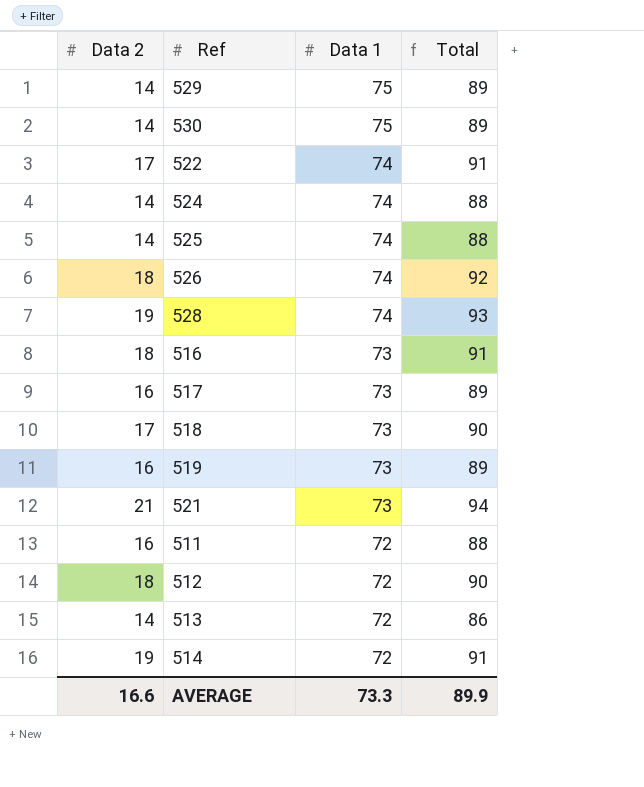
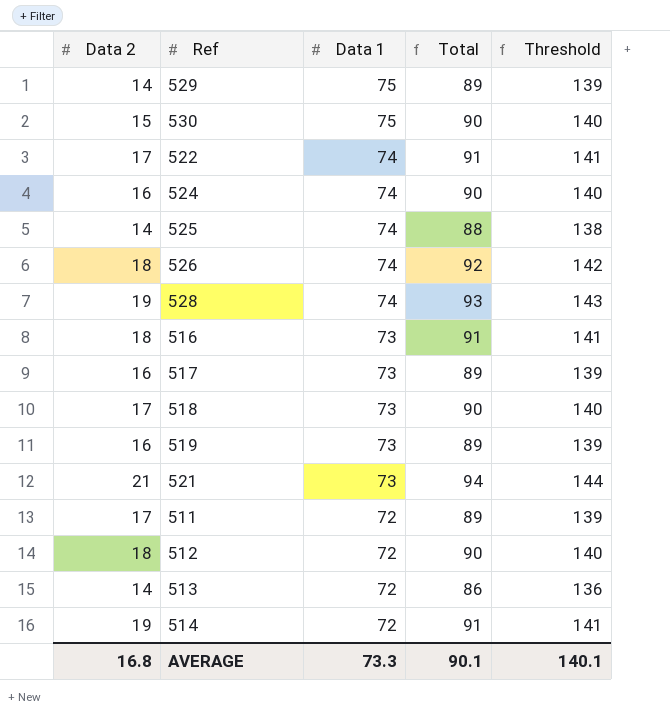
column Threshold | formula: none -> [Total] + 50
530 | Data 2: 14 -> 15
530 | Total: 89 -> 90
524 | Data 2: 14 -> 16
524 | Total: 88 -> 90
511 | Data 2: 16 -> 17
511 | Total: 88 -> 89
AVERAGE | Data 2: 16.6 -> 16.8
AVERAGE | Total: 89.9 -> 90.1

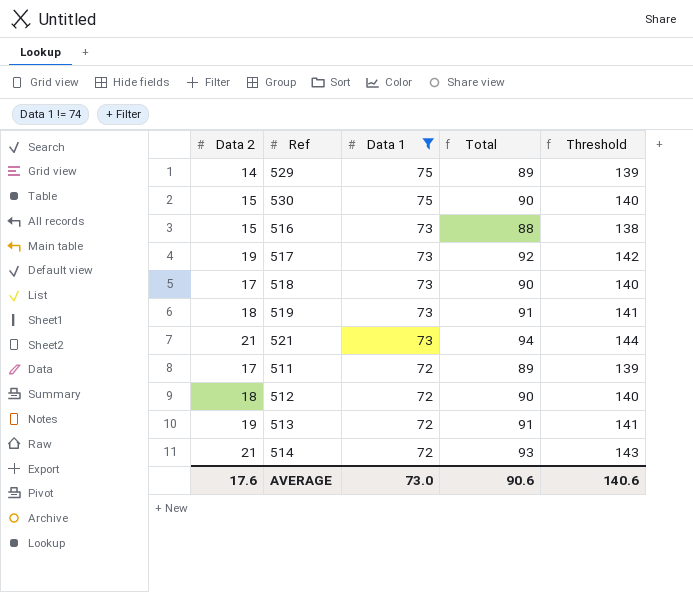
filter: none -> Data 1 != 74
516 | Data 2: 18 -> 15
516 | Total: 91 -> 88
516 | Threshold: 141 -> 138
517 | Data 2: 16 -> 19
517 | Total: 89 -> 92
517 | Threshold: 139 -> 142
519 | Data 2: 16 -> 18
519 | Total: 89 -> 91
519 | Threshold: 139 -> 141
513 | Data 2: 14 -> 19
513 | Total: 86 -> 91
513 | Threshold: 136 -> 141
514 | Data 2: 19 -> 21
514 | Total: 91 -> 93
514 | Threshold: 141 -> 143
AVERAGE | Data 2: 16.8 -> 17.6
AVERAGE | Data 1: 73.3 -> 73.0
AVERAGE | Total: 90.1 -> 90.6
AVERAGE | Threshold: 140.1 -> 140.6

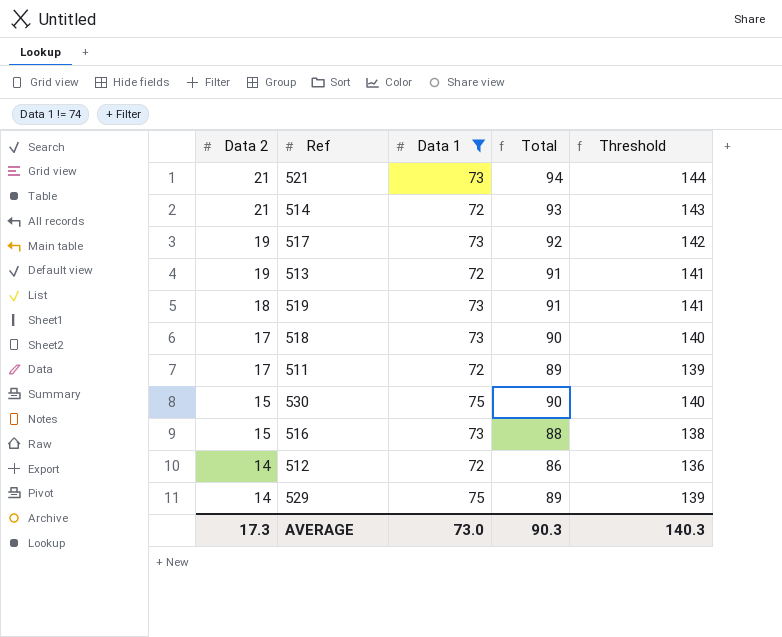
row order: Data 1 descending -> Data 2 descending
512 | Data 2: 18 -> 14
512 | Total: 90 -> 86
512 | Threshold: 140 -> 136
AVERAGE | Data 2: 17.6 -> 17.3
AVERAGE | Total: 90.6 -> 90.3
AVERAGE | Threshold: 140.6 -> 140.3

